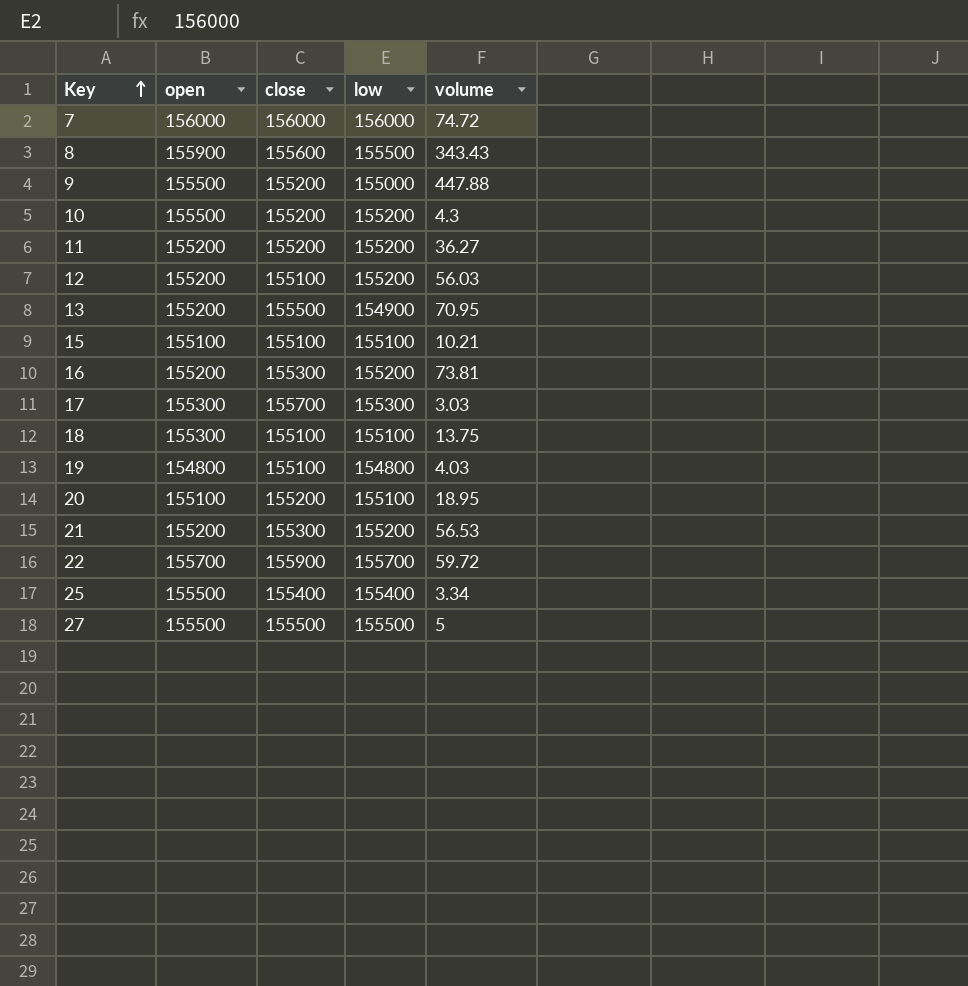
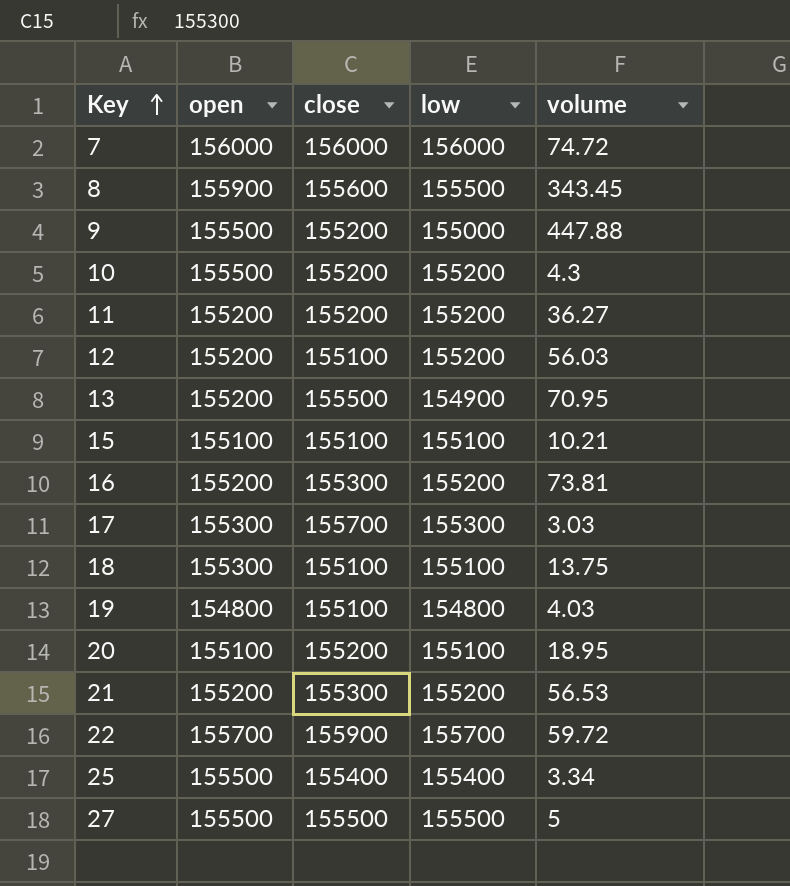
8 | volume: 343.43 -> 343.45

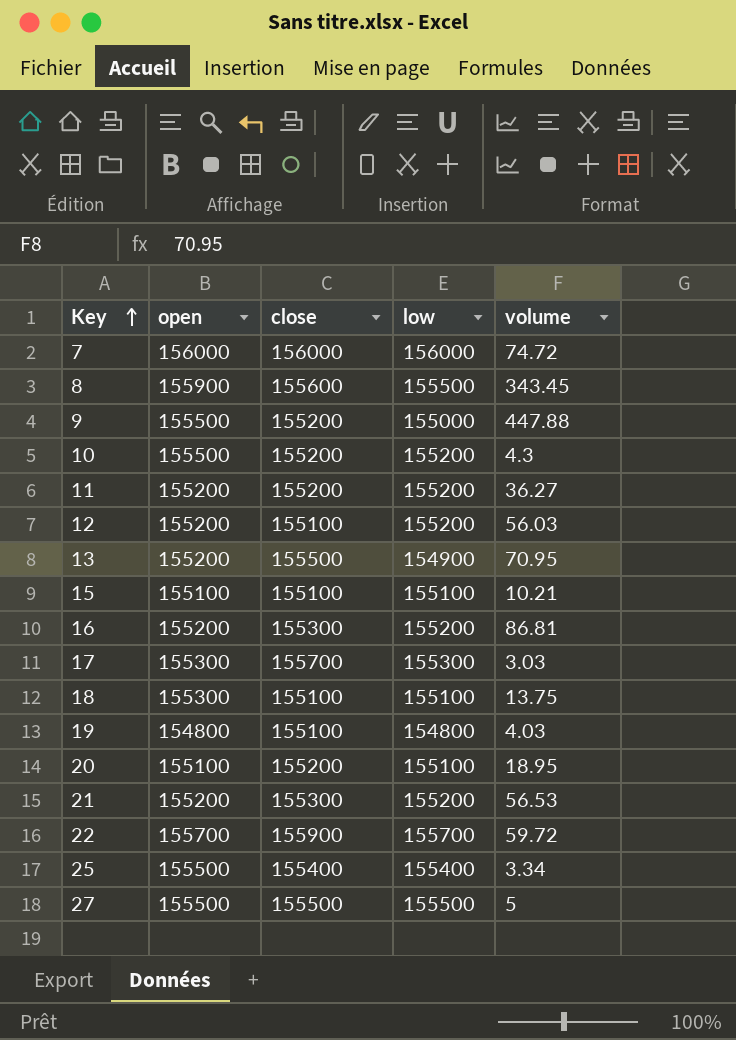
16 | volume: 73.81 -> 86.81

